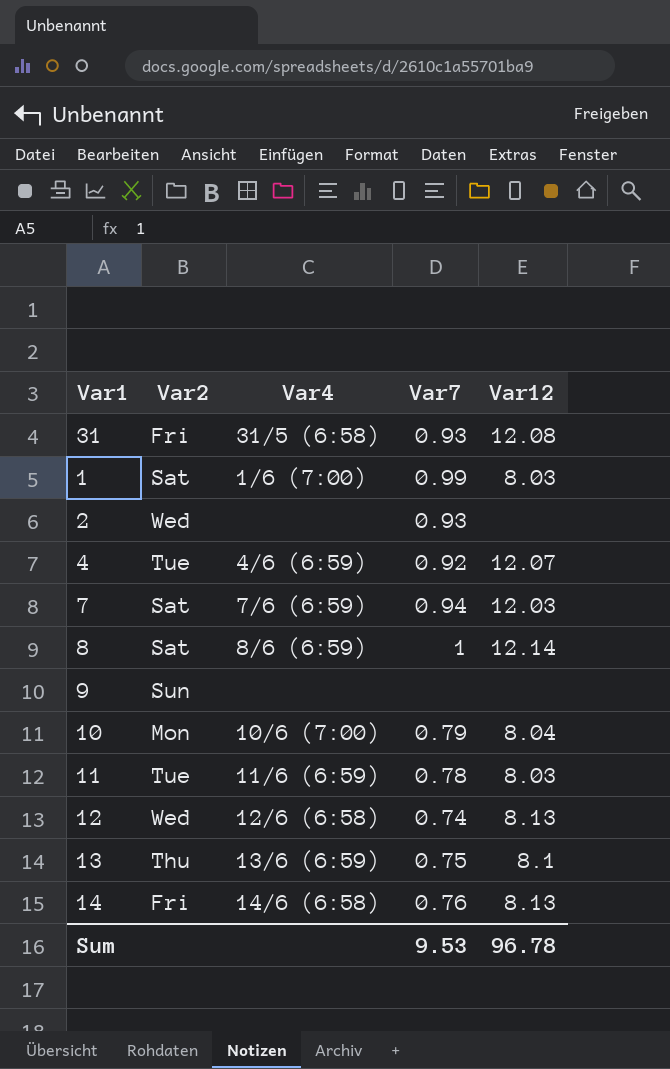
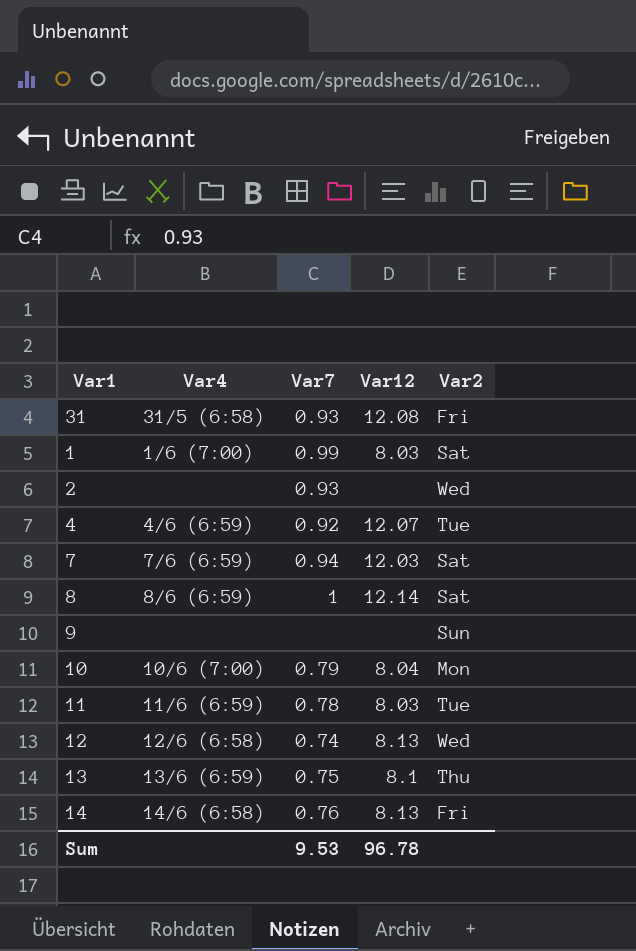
column Var2 | position: 2 -> 5

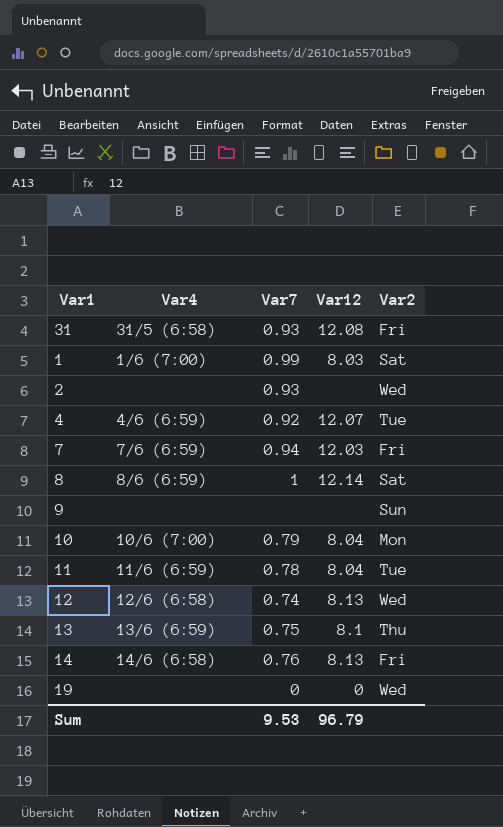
7 | Var2: Sat -> Fri
11 | Var12: 8.03 -> 8.04
row 19: none -> none | 0 | 0 | Wed
Sum | Var12: 96.78 -> 96.79

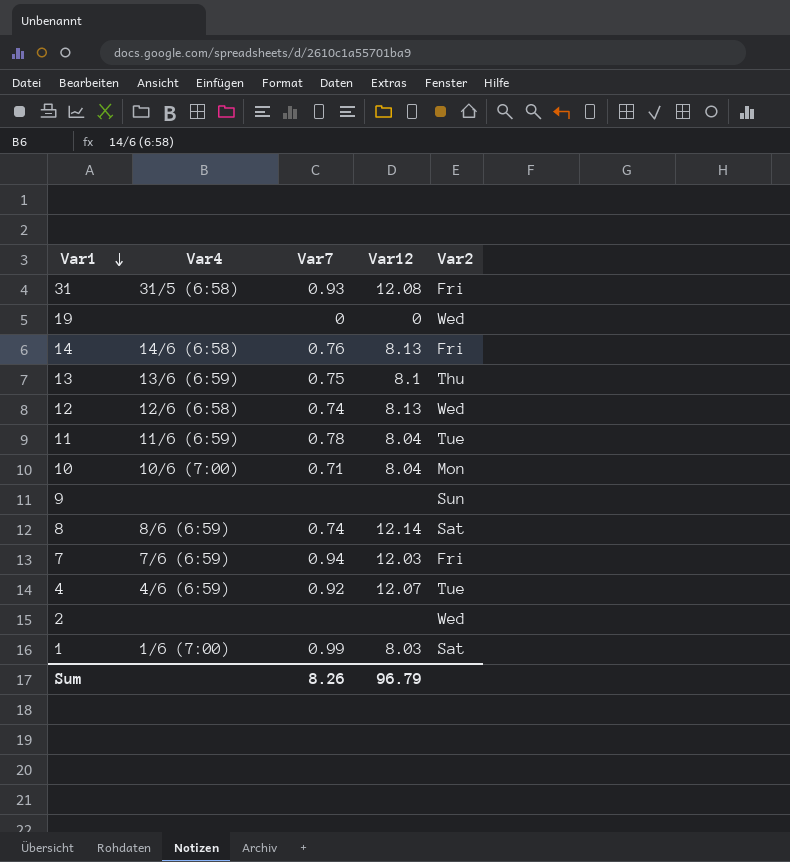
row order: none -> Var1 descending
10 | Var7: 0.79 -> 0.71
8 | Var7: 1 -> 0.74
2 | Var7: 0.93 -> none
Sum | Var7: 9.53 -> 8.26

